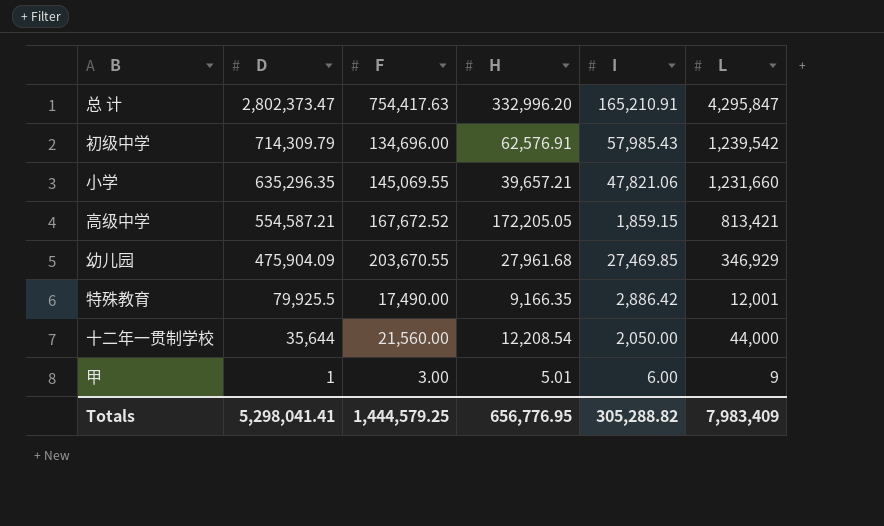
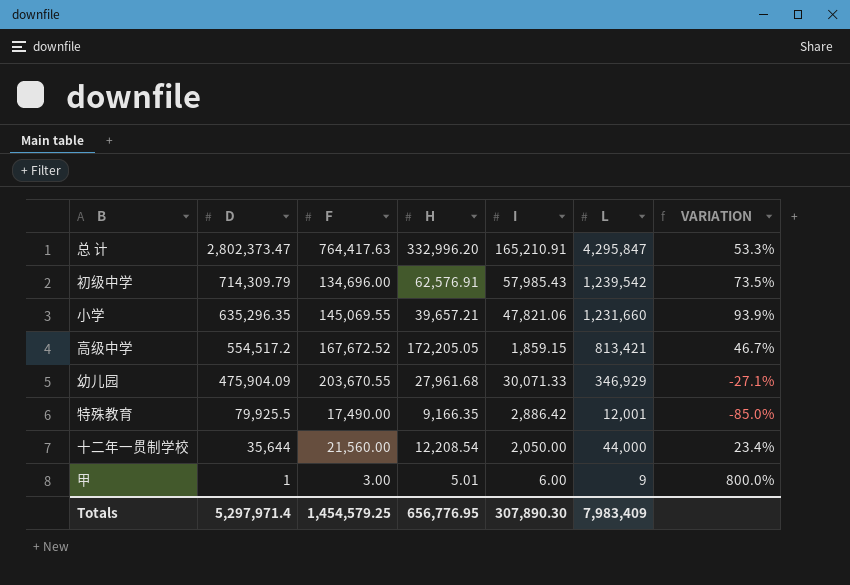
column VARIATION | formula: none -> ([L] - [D]) / [D]
总 计 | F: 754,417.63 -> 764,417.63
高级中学 | D: 554,587.21 -> 554,517.2
幼儿园 | I: 27,469.85 -> 30,071.33
Totals | D: 5,298,041.41 -> 5,297,971.4
Totals | F: 1,444,579.25 -> 1,454,579.25
Totals | I: 305,288.82 -> 307,890.30

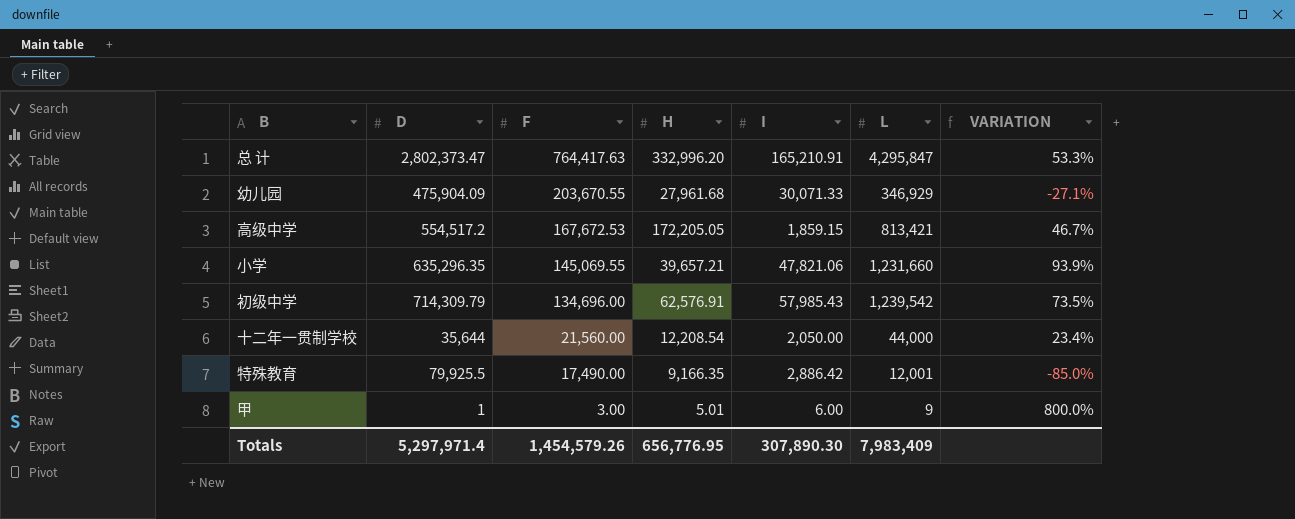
row order: D descending -> F descending
高级中学 | F: 167,672.52 -> 167,672.53
Totals | F: 1,454,579.25 -> 1,454,579.26

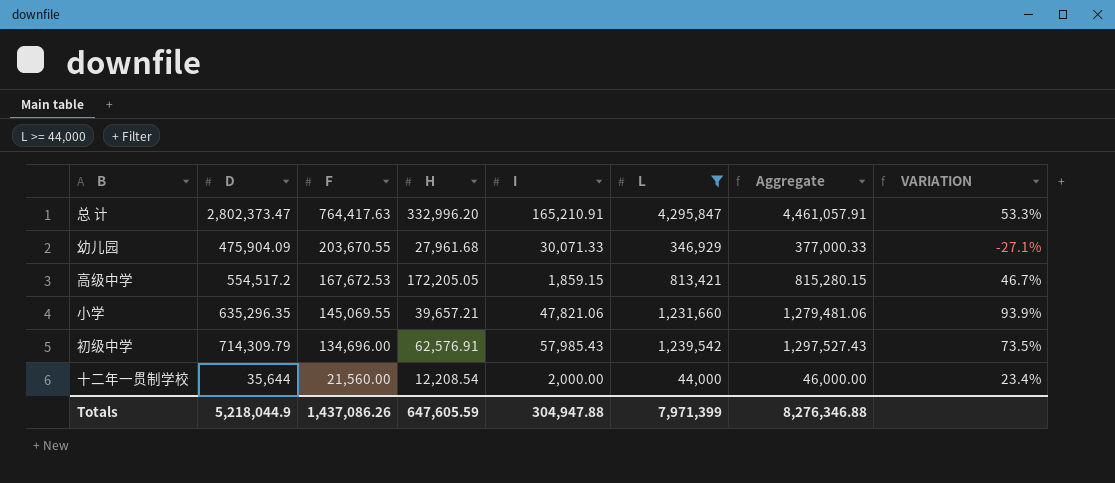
filter: none -> L >= 44,000
column Aggregate | formula: none -> [I] + [L]
十二年一贯制学校 | I: 2,050.00 -> 2,000.00
Totals | D: 5,297,971.4 -> 5,218,044.9
Totals | F: 1,454,579.26 -> 1,437,086.26
Totals | H: 656,776.95 -> 647,605.59
Totals | I: 307,890.30 -> 304,947.88
Totals | L: 7,983,409 -> 7,971,399

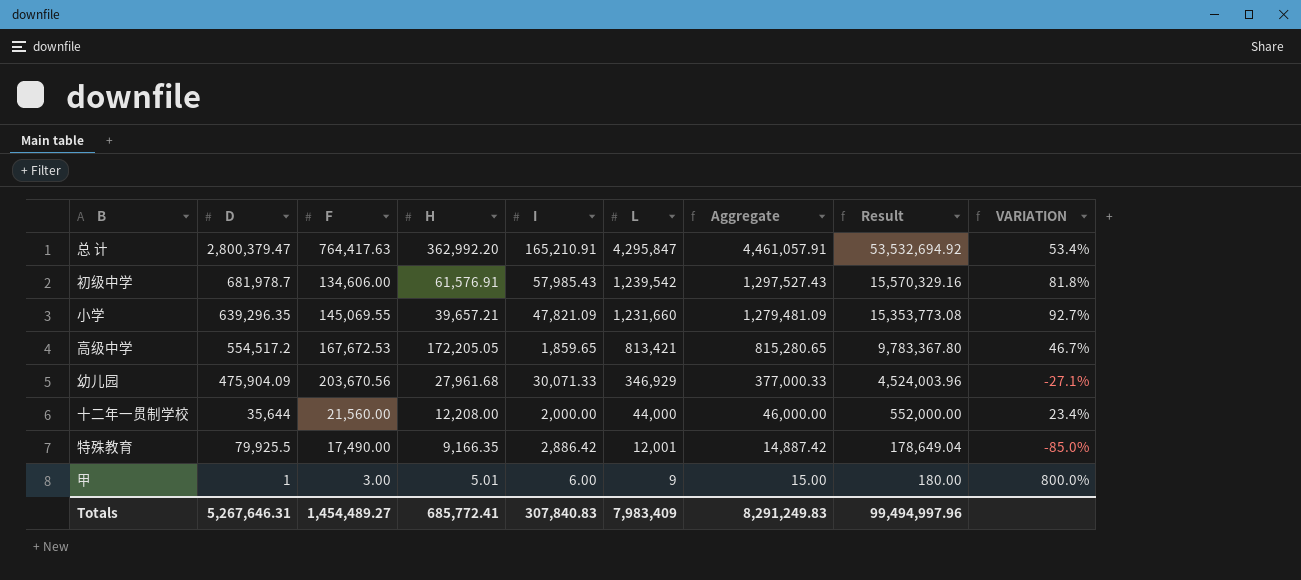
filter: L >= 44,000 -> none
row order: F descending -> L descending
column Result | formula: none -> [Aggregate] * 12
总 计 | D: 2,802,373.47 -> 2,800,379.47
总 计 | H: 332,996.20 -> 362,992.20
总 计 | VARIATION: 53.3% -> 53.4%
初级中学 | D: 714,309.79 -> 681,978.7
初级中学 | F: 134,696.00 -> 134,606.00
初级中学 | H: 62,576.91 -> 61,576.91
初级中学 | VARIATION: 73.5% -> 81.8%
小学 | D: 635,296.35 -> 639,296.35
小学 | I: 47,821.06 -> 47,821.09
小学 | Aggregate: 1,279,481.06 -> 1,279,481.09
小学 | VARIATION: 93.9% -> 92.7%
高级中学 | I: 1,859.15 -> 1,859.65
高级中学 | Aggregate: 815,280.15 -> 815,280.65
幼儿园 | F: 203,670.55 -> 203,670.56
十二年一贯制学校 | H: 12,208.54 -> 12,208.00
Totals | D: 5,218,044.9 -> 5,267,646.31
Totals | F: 1,437,086.26 -> 1,454,489.27
Totals | H: 647,605.59 -> 685,772.41
Totals | I: 304,947.88 -> 307,840.83
Totals | L: 7,971,399 -> 7,983,409
Totals | Aggregate: 8,276,346.88 -> 8,291,249.83

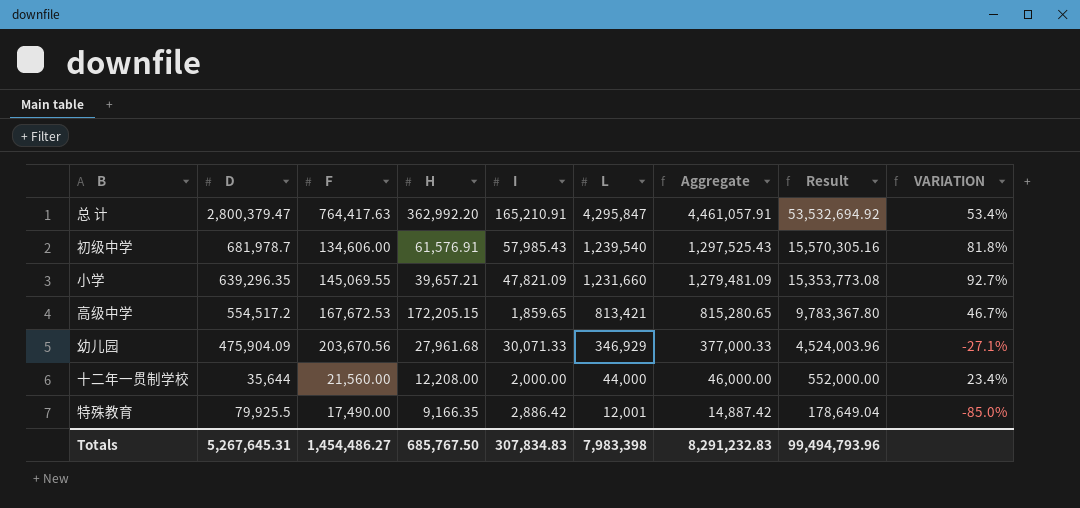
row 甲: 1 | 3.00 | 5.01 | 6.00 | 9 | 15.00 | 180.00 | 800.0% -> none
初级中学 | L: 1,239,542 -> 1,239,540
初级中学 | Aggregate: 1,297,527.43 -> 1,297,525.43
初级中学 | Result: 15,570,329.16 -> 15,570,305.16
高级中学 | H: 172,205.05 -> 172,205.15
Totals | D: 5,267,646.31 -> 5,267,645.31
Totals | F: 1,454,489.27 -> 1,454,486.27
Totals | H: 685,772.41 -> 685,767.50
Totals | I: 307,840.83 -> 307,834.83
Totals | L: 7,983,409 -> 7,983,398
Totals | Aggregate: 8,291,249.83 -> 8,291,232.83
Totals | Result: 99,494,997.96 -> 99,494,793.96

